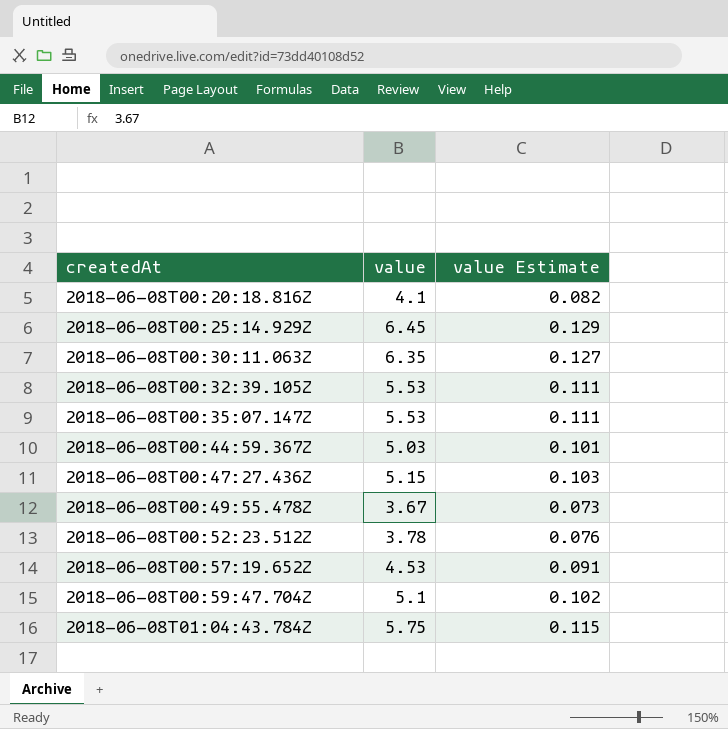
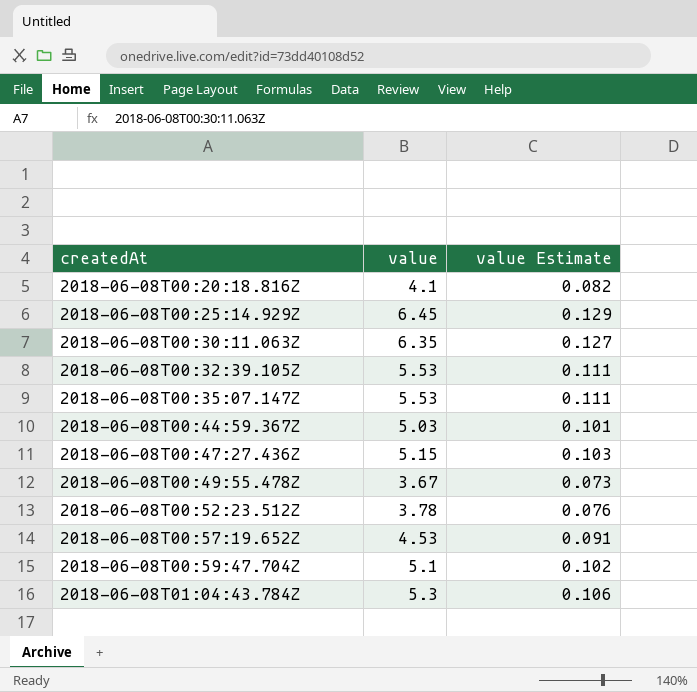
2018-06-08T01:04:43.784Z | value: 5.75 -> 5.3
2018-06-08T01:04:43.784Z | value Estimate: 0.115 -> 0.106

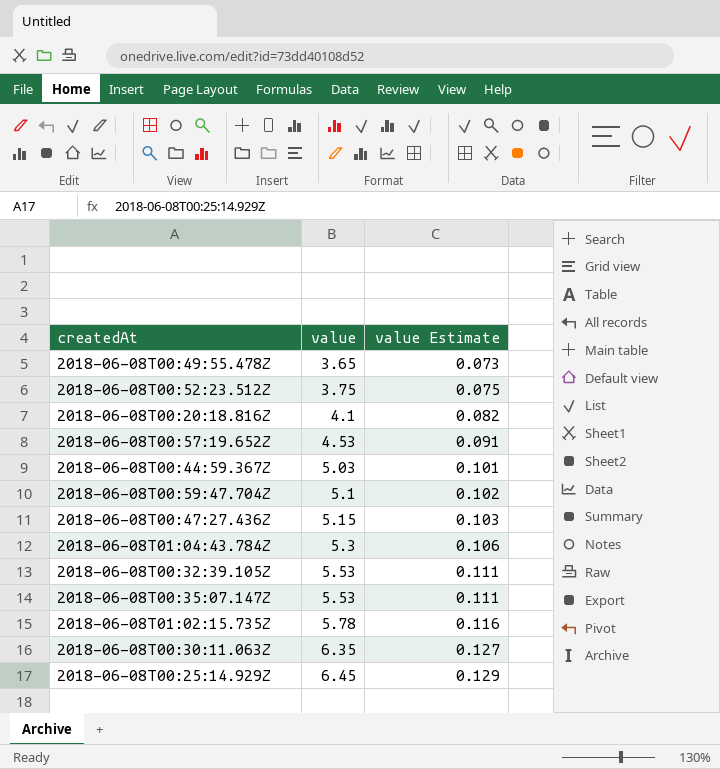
row order: createdAt ascending -> value ascending
2018-06-08T00:49:55.478Z | value: 3.67 -> 3.65
2018-06-08T00:52:23.512Z | value: 3.78 -> 3.75
2018-06-08T00:52:23.512Z | value Estimate: 0.076 -> 0.075
row 2018-06-08T01:02:15.735Z: none -> 5.78 | 0.116

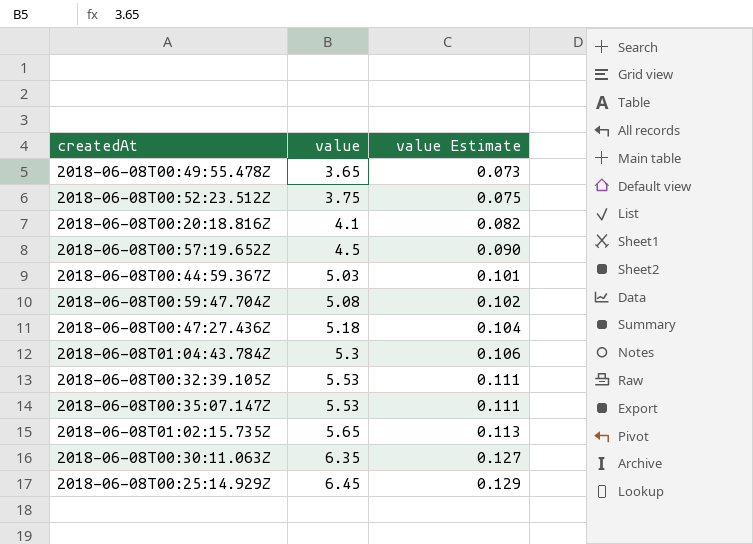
2018-06-08T00:57:19.652Z | value: 4.53 -> 4.5
2018-06-08T00:57:19.652Z | value Estimate: 0.091 -> 0.090
2018-06-08T00:59:47.704Z | value: 5.1 -> 5.08
2018-06-08T00:47:27.436Z | value: 5.15 -> 5.18
2018-06-08T00:47:27.436Z | value Estimate: 0.103 -> 0.104
2018-06-08T01:02:15.735Z | value: 5.78 -> 5.65
2018-06-08T01:02:15.735Z | value Estimate: 0.116 -> 0.113

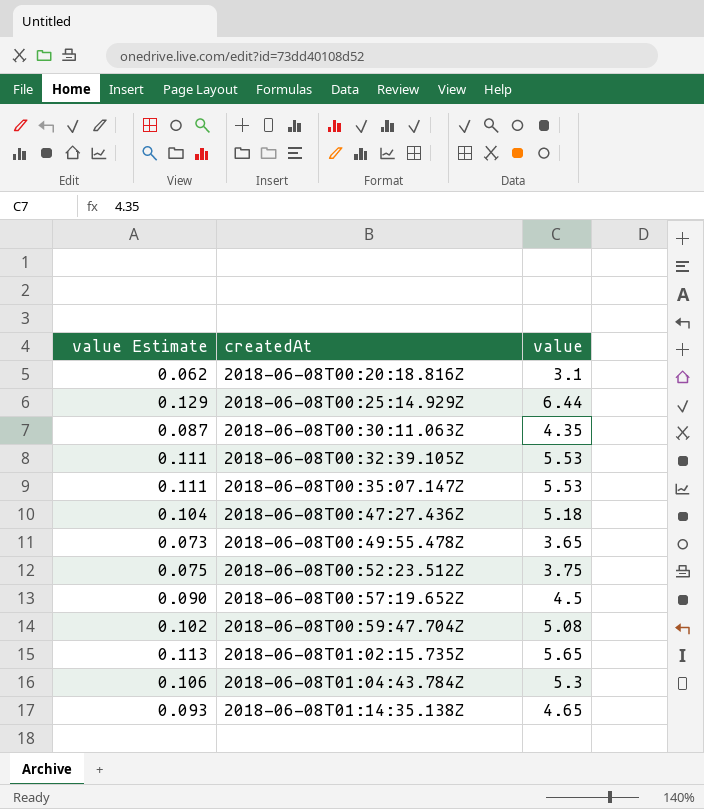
row order: value ascending -> createdAt ascending
column value Estimate | position: 3 -> 1
row 2018-06-08T00:44:59.367Z: 5.03 | 0.101 -> none
2018-06-08T00:20:18.816Z | value Estimate: 0.082 -> 0.062
2018-06-08T00:20:18.816Z | value: 4.1 -> 3.1
2018-06-08T00:25:14.929Z | value: 6.45 -> 6.44
2018-06-08T00:30:11.063Z | value Estimate: 0.127 -> 0.087
2018-06-08T00:30:11.063Z | value: 6.35 -> 4.35
row 2018-06-08T01:14:35.138Z: none -> 0.093 | 4.65

